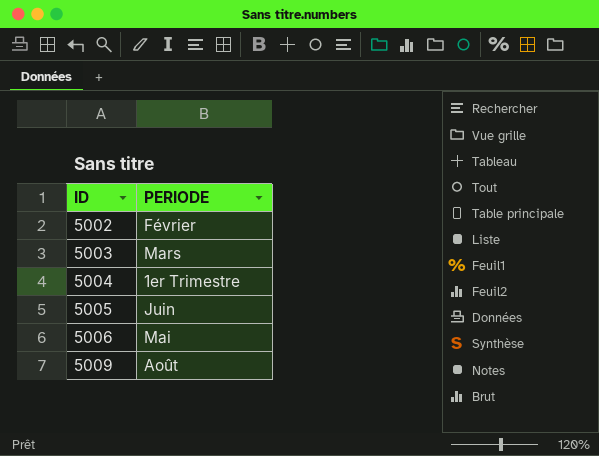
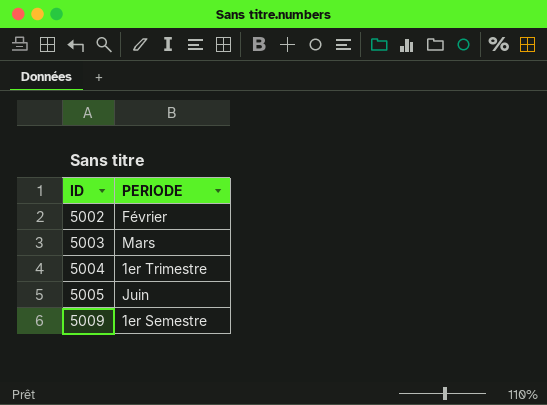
row 5006: Mai -> none
5009 | PERIODE: Août -> 1er Semestre

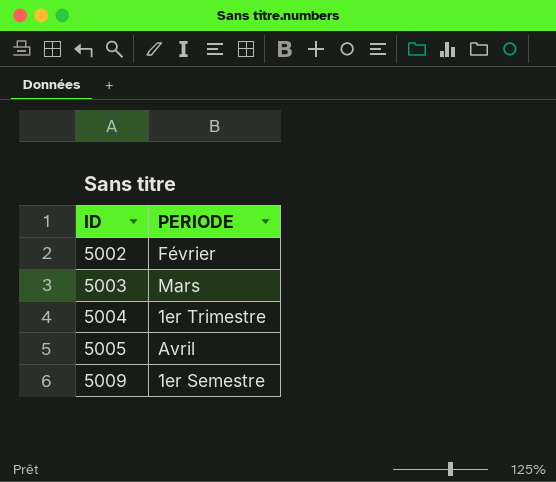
5005 | PERIODE: Juin -> Avril

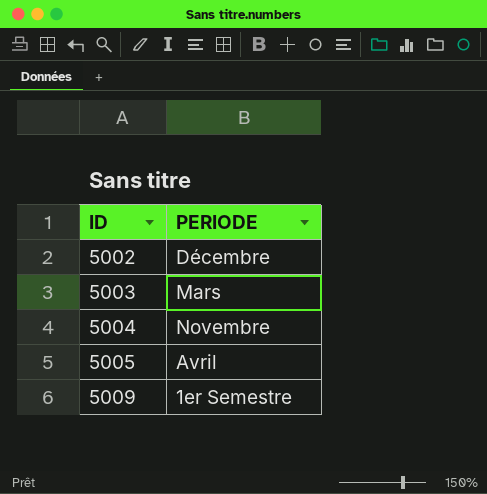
5002 | PERIODE: Février -> Décembre
5004 | PERIODE: 1er Trimestre -> Novembre

